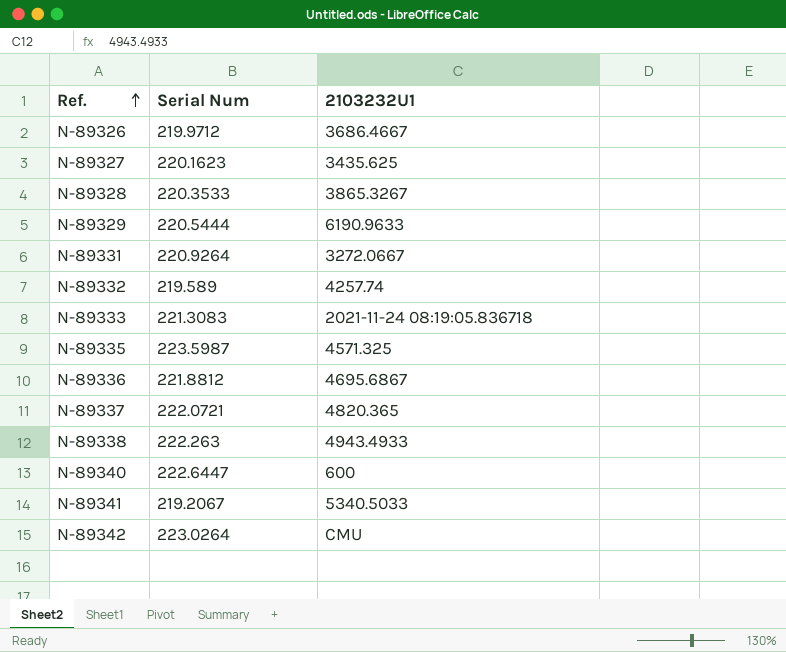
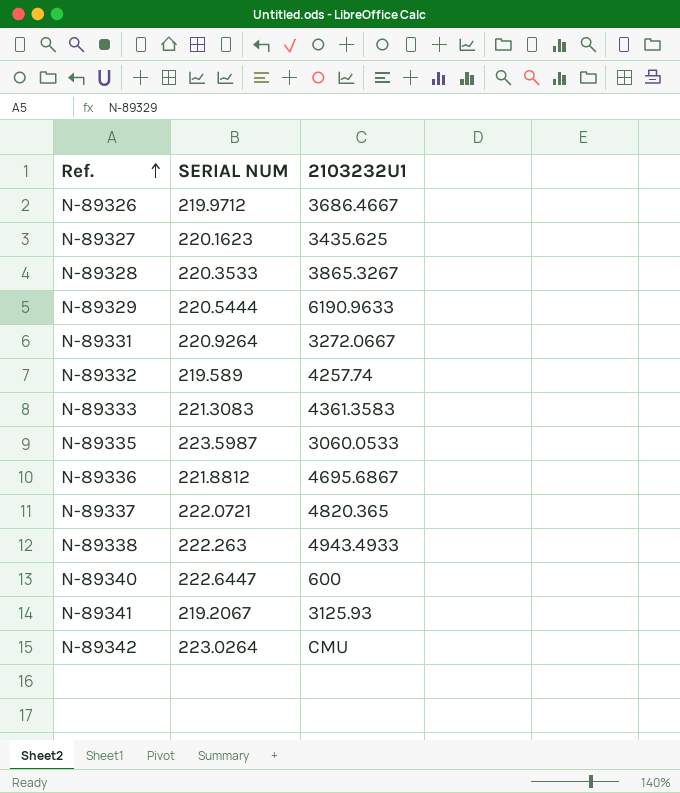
column name: Serial Num -> SERIAL NUM
N-89333 | 2103232U1: 2021-11-24 08:19:05.836718 -> 4361.3583
N-89335 | 2103232U1: 4571.325 -> 3060.0533
N-89341 | 2103232U1: 5340.5033 -> 3125.93

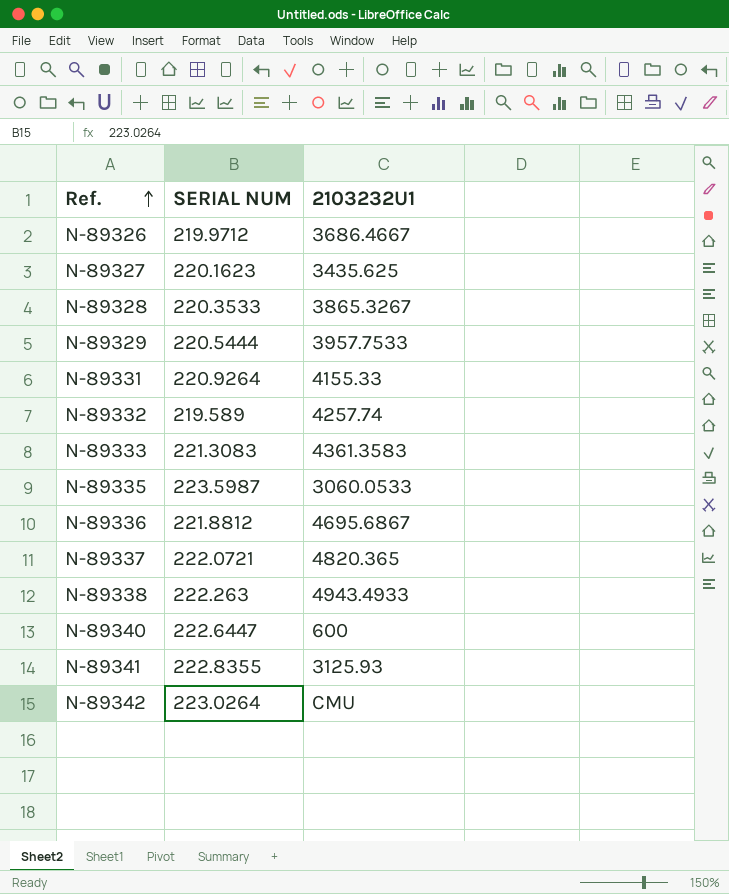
N-89329 | 2103232U1: 6190.9633 -> 3957.7533
N-89331 | 2103232U1: 3272.0667 -> 4155.33
N-89341 | SERIAL NUM: 219.2067 -> 222.8355

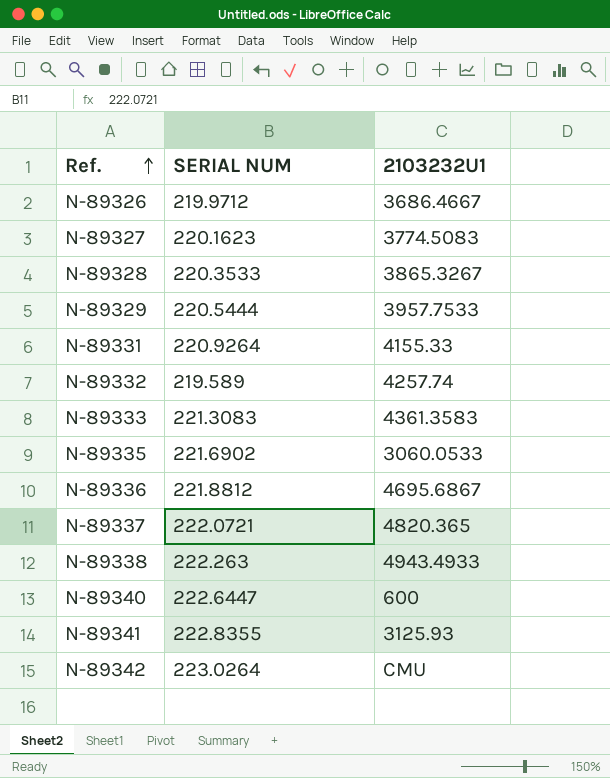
N-89327 | 2103232U1: 3435.625 -> 3774.5083
N-89335 | SERIAL NUM: 223.5987 -> 221.6902

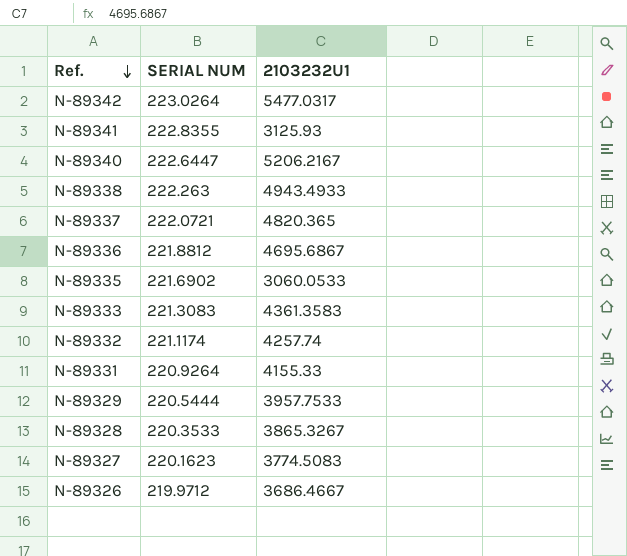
row order: Ref. ascending -> Ref. descending
N-89342 | 2103232U1: CMU -> 5477.0317
N-89340 | 2103232U1: 600 -> 5206.2167
N-89332 | SERIAL NUM: 219.589 -> 221.1174

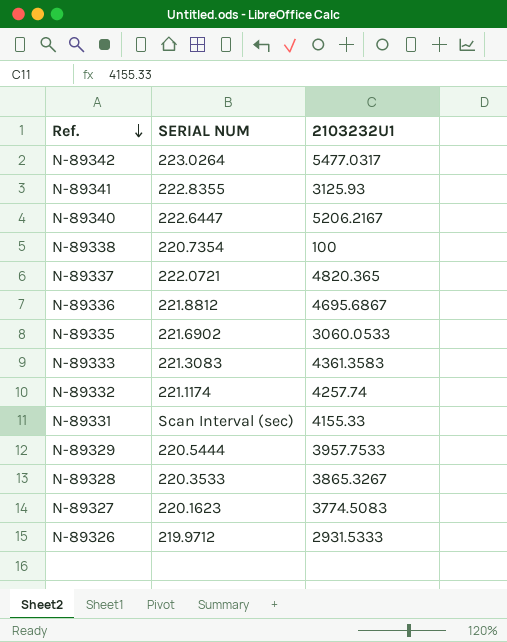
N-89338 | SERIAL NUM: 222.263 -> 220.7354
N-89338 | 2103232U1: 4943.4933 -> 100
N-89331 | SERIAL NUM: 220.9264 -> Scan Interval (sec)
N-89326 | 2103232U1: 3686.4667 -> 2931.5333

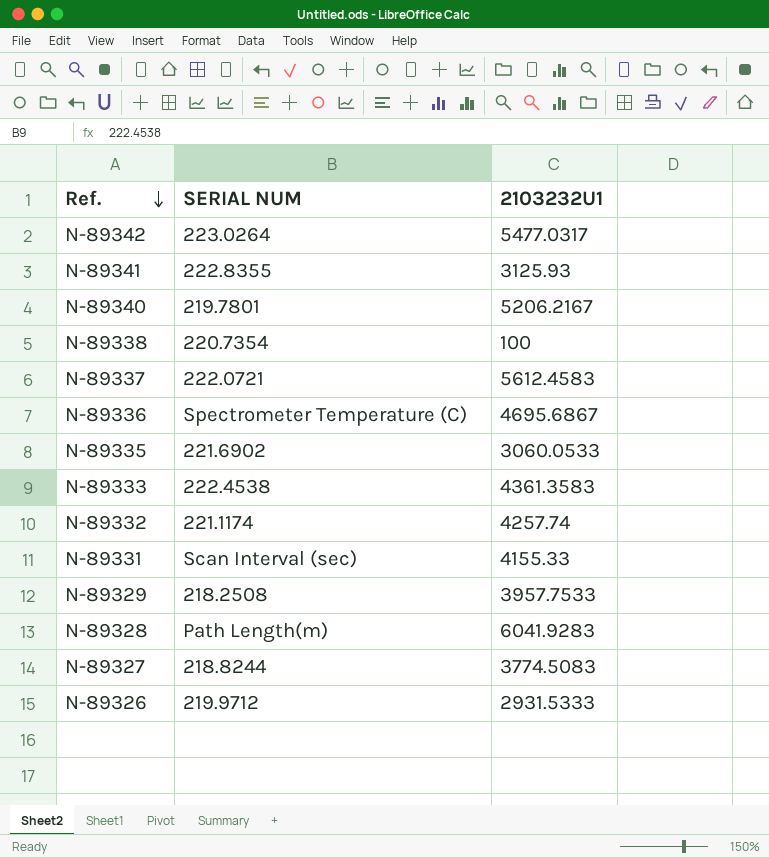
N-89340 | SERIAL NUM: 222.6447 -> 219.7801
N-89337 | 2103232U1: 4820.365 -> 5612.4583
N-89336 | SERIAL NUM: 221.8812 -> Spectrometer Temperature (C)
N-89333 | SERIAL NUM: 221.3083 -> 222.4538
N-89329 | SERIAL NUM: 220.5444 -> 218.2508
N-89328 | SERIAL NUM: 220.3533 -> Path Length(m)
N-89328 | 2103232U1: 3865.3267 -> 6041.9283
N-89327 | SERIAL NUM: 220.1623 -> 218.8244

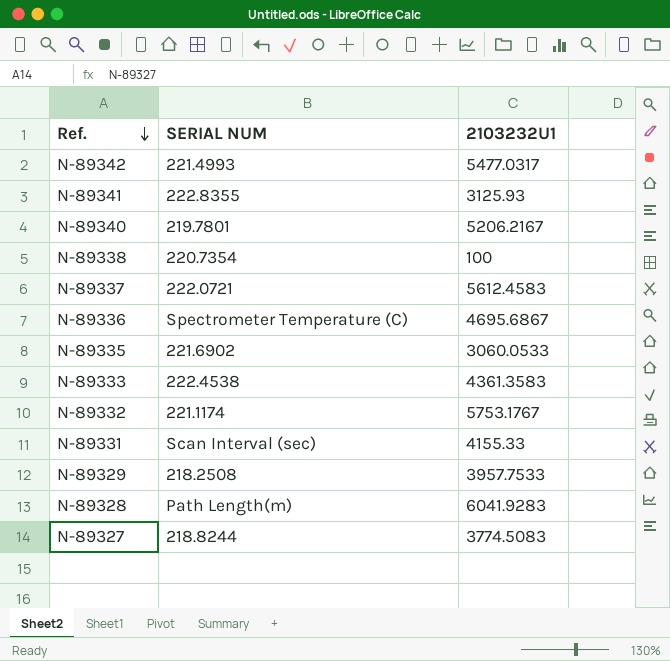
row N-89326: 219.9712 | 2931.5333 -> none
N-89342 | SERIAL NUM: 223.0264 -> 221.4993
N-89332 | 2103232U1: 4257.74 -> 5753.1767

